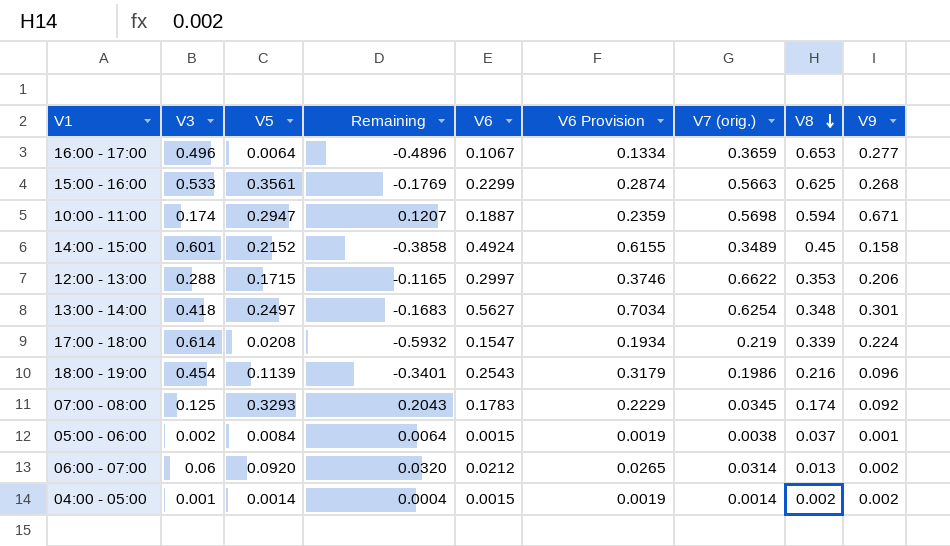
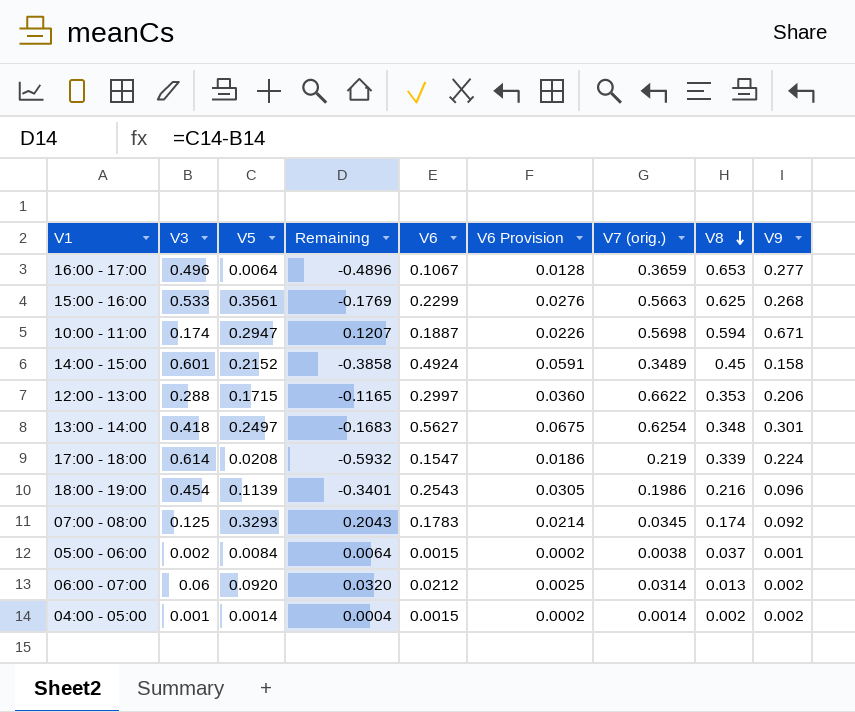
column V6 Provision | formula: [V6] * 1.25 -> [V6] * 0.12

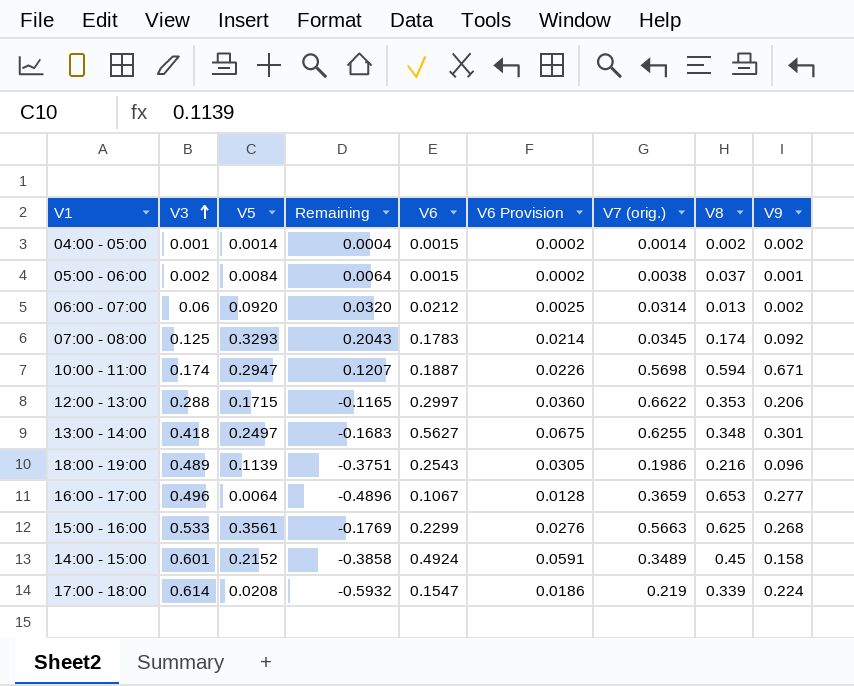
row order: V8 descending -> V3 ascending
13:00 - 14:00 | V7 (orig.): 0.6254 -> 0.6255
18:00 - 19:00 | V3: 0.454 -> 0.489
18:00 - 19:00 | Remaining: -0.3401 -> -0.3751

